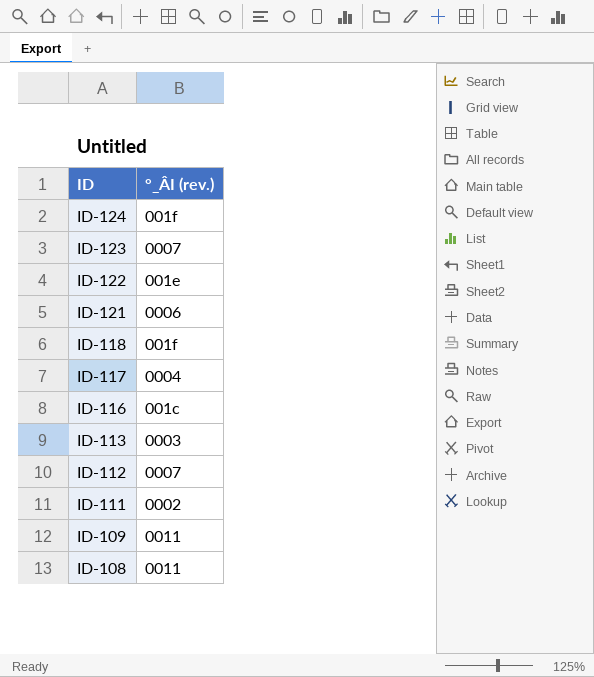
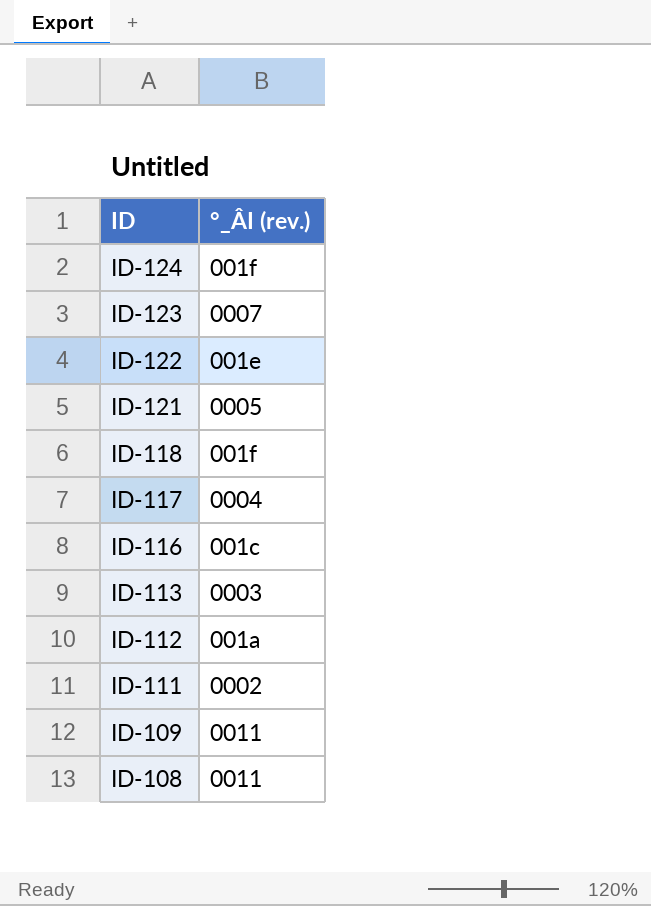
ID-121 | °_ÂI (rev.): 0006 -> 0005
ID-112 | °_ÂI (rev.): 0007 -> 001a

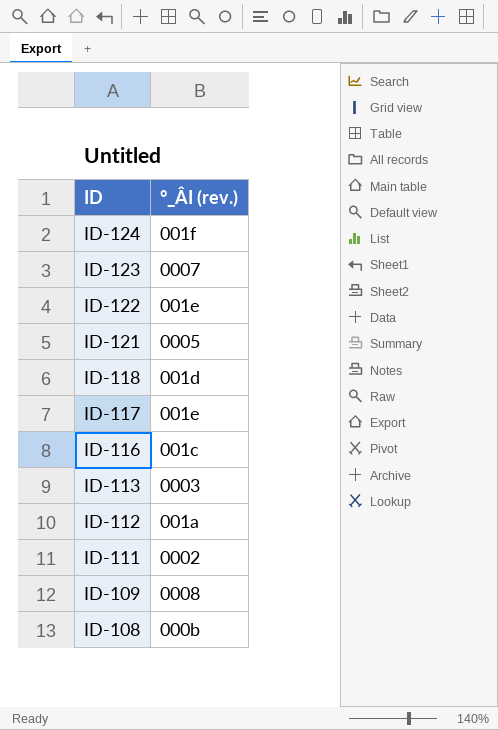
ID-118 | °_ÂI (rev.): 001f -> 001d
ID-117 | °_ÂI (rev.): 0004 -> 001e
ID-109 | °_ÂI (rev.): 0011 -> 0008
ID-108 | °_ÂI (rev.): 0011 -> 000b

